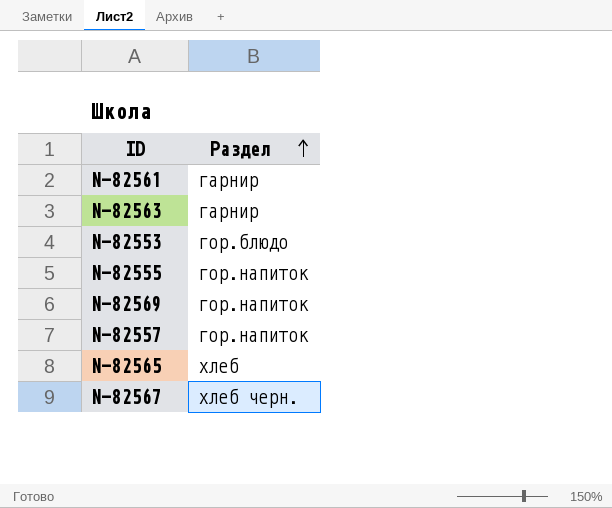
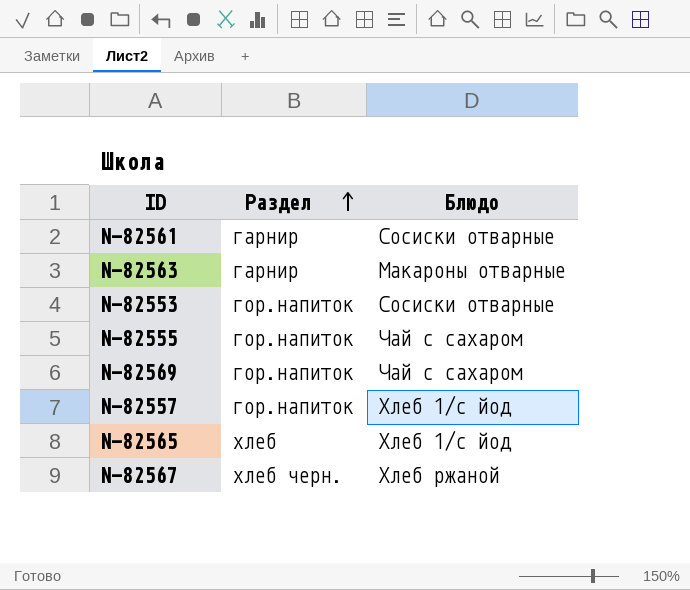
column Блюдо | position: none -> 3
N-82553 | Раздел: гор.блюдо -> гор.напиток

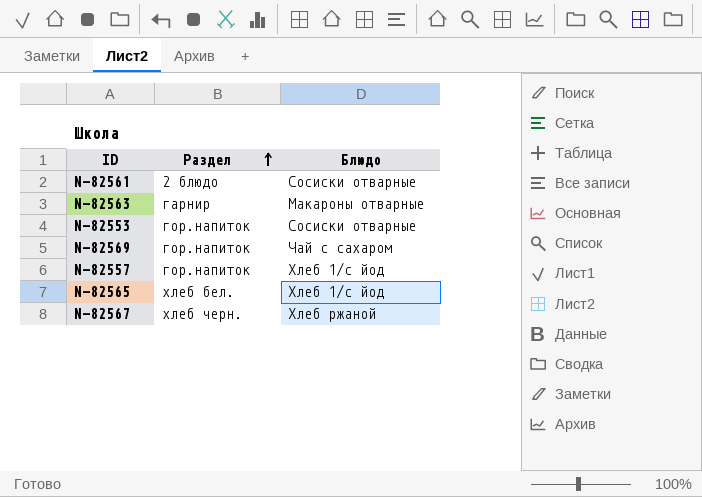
row N-82555: гор.напиток | Чай с сахаром -> none
N-82561 | Раздел: гарнир -> 2 блюдо
N-82565 | Раздел: хлеб -> хлеб бел.

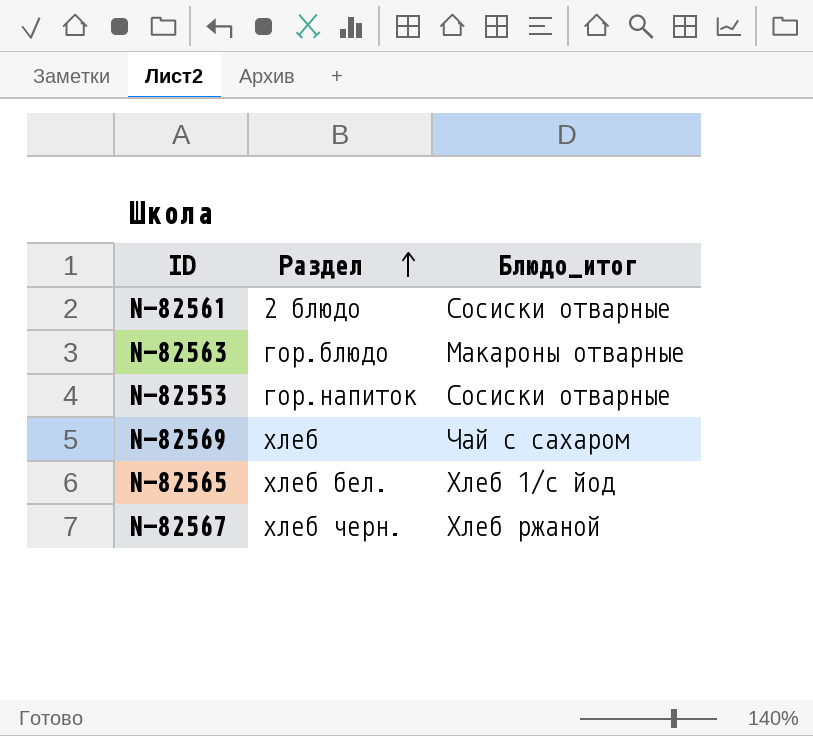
column name: Блюдо -> Блюдо_итог
row N-82557: гор.напиток | Хлеб 1/с йод -> none
N-82563 | Раздел: гарнир -> гор.блюдо
N-82569 | Раздел: гор.напиток -> хлеб

